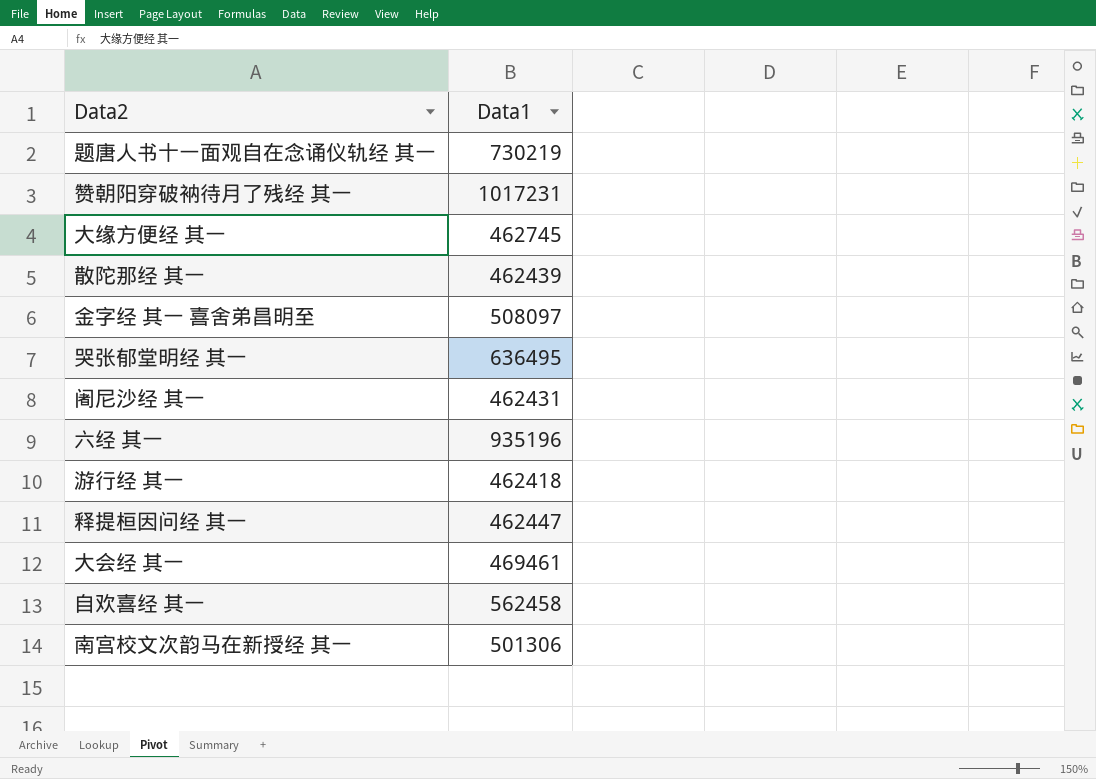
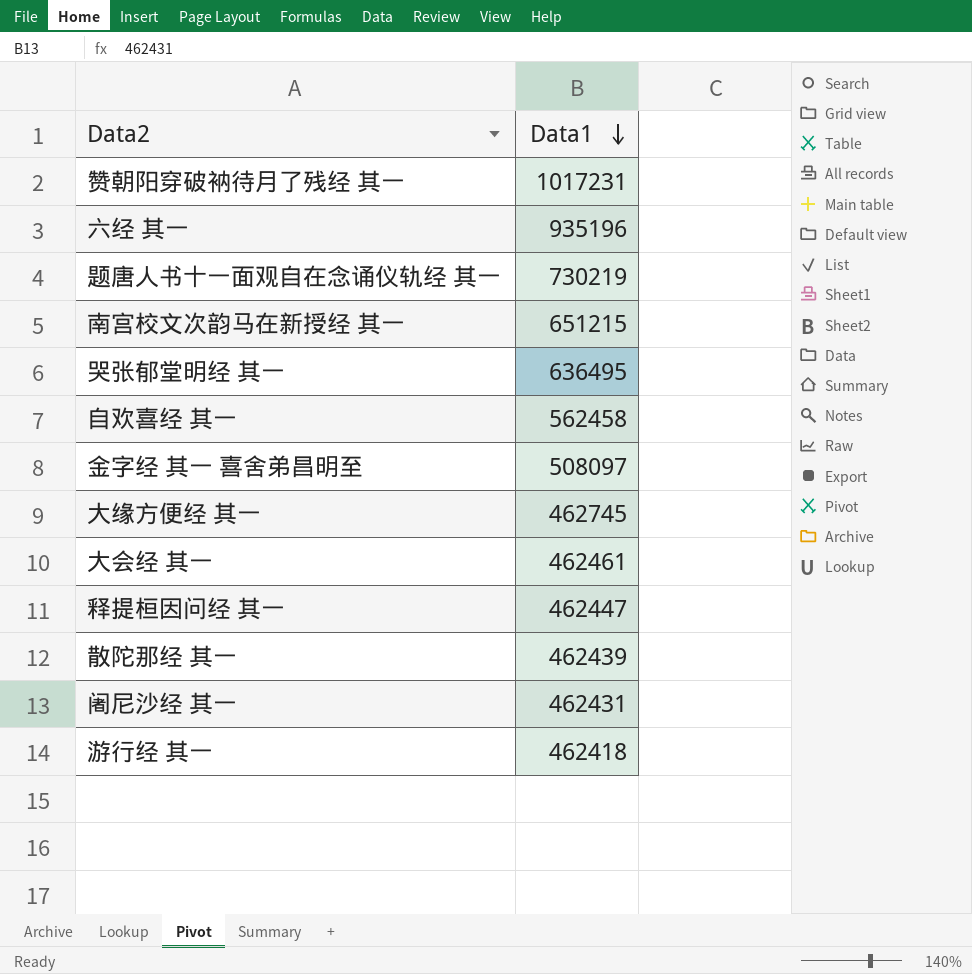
row order: none -> Data1 descending
南宫校文次韵马在新授经 其一 | Data1: 501306 -> 651215
大会经 其一 | Data1: 469461 -> 462461

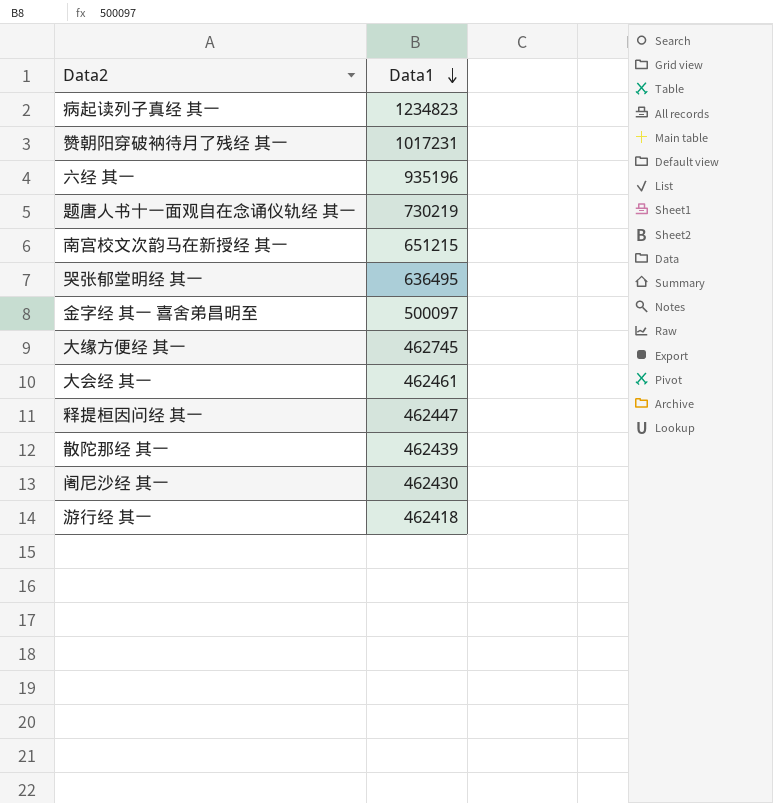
row 自欢喜经 其一: 562458 -> none
row 病起读列子真经 其一: none -> 1234823
金字经 其一 喜舍弟昌明至 | Data1: 508097 -> 500097
阇尼沙经 其一 | Data1: 462431 -> 462430

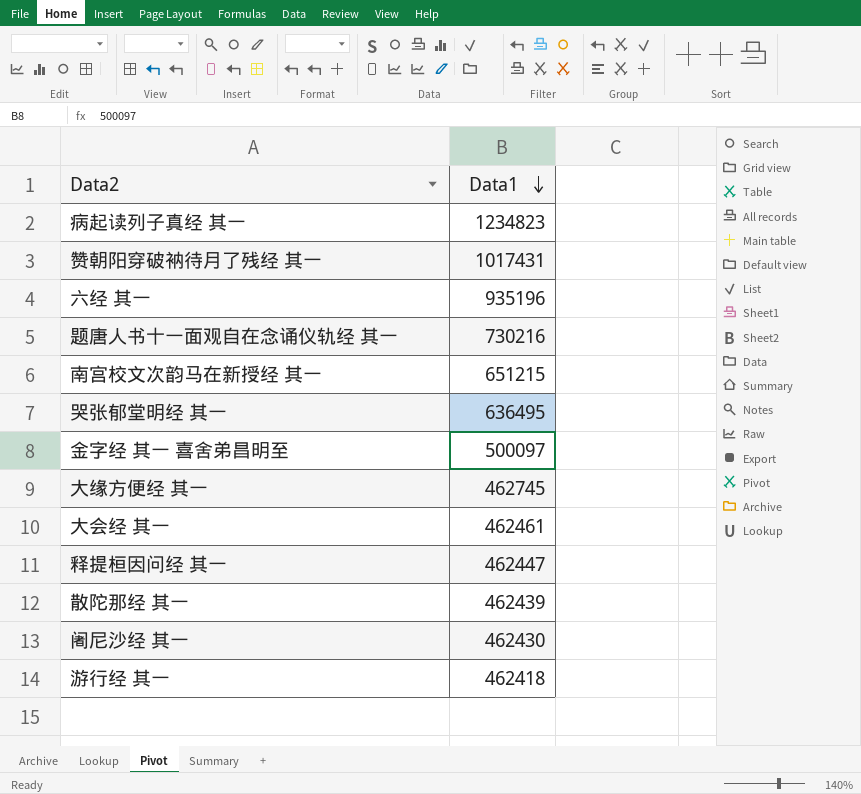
赞朝阳穿破衲待月了残经 其一 | Data1: 1017231 -> 1017431
题唐人书十一面观自在念诵仪轨经 其一 | Data1: 730219 -> 730216

